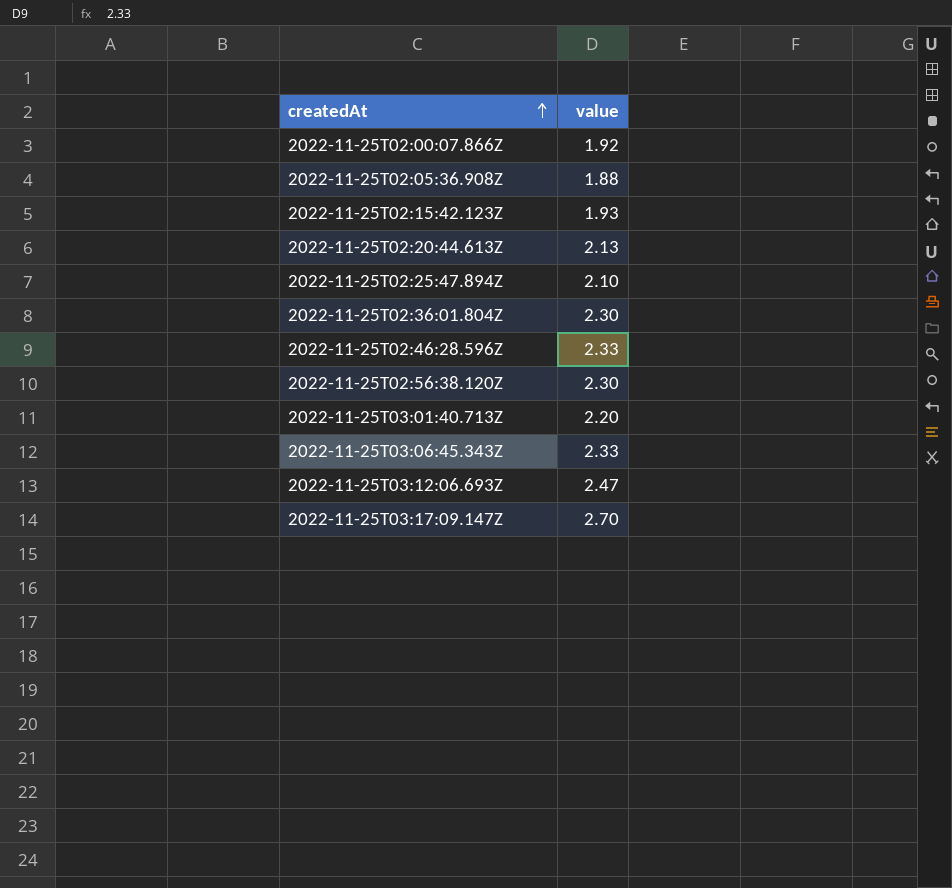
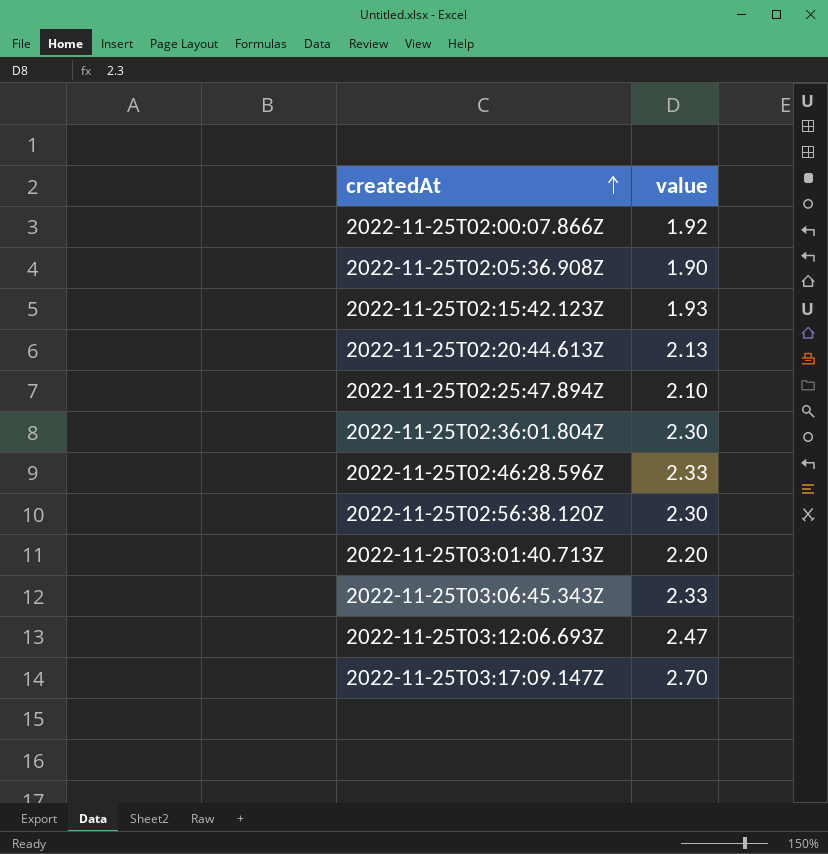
2022-11-25T02:05:36.908Z | value: 1.88 -> 1.90

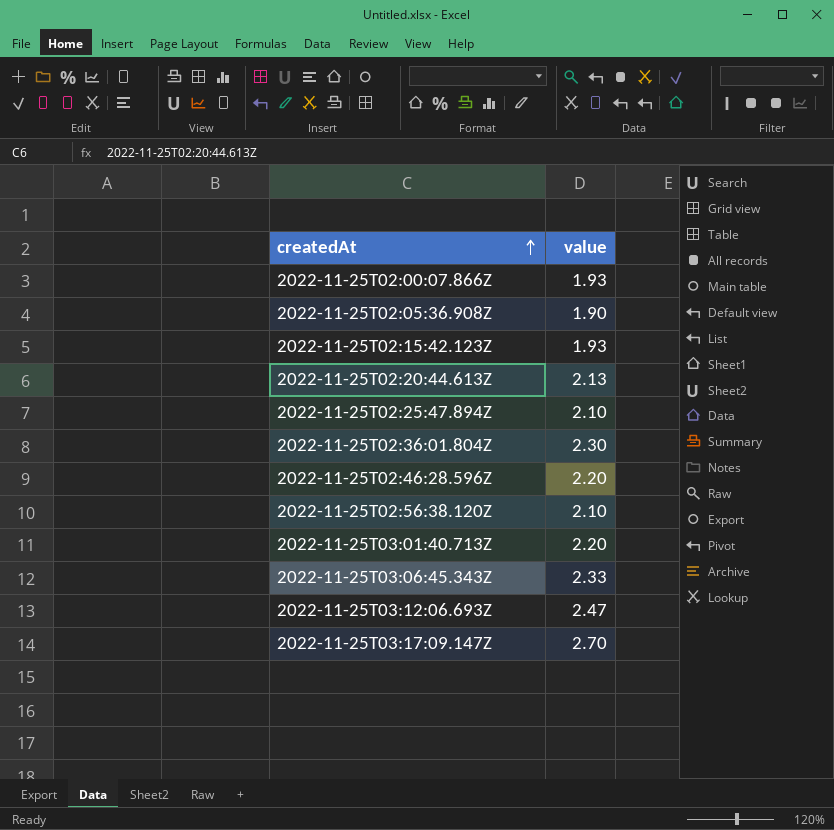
2022-11-25T02:00:07.866Z | value: 1.92 -> 1.93
2022-11-25T02:46:28.596Z | value: 2.33 -> 2.20
2022-11-25T02:56:38.120Z | value: 2.30 -> 2.10

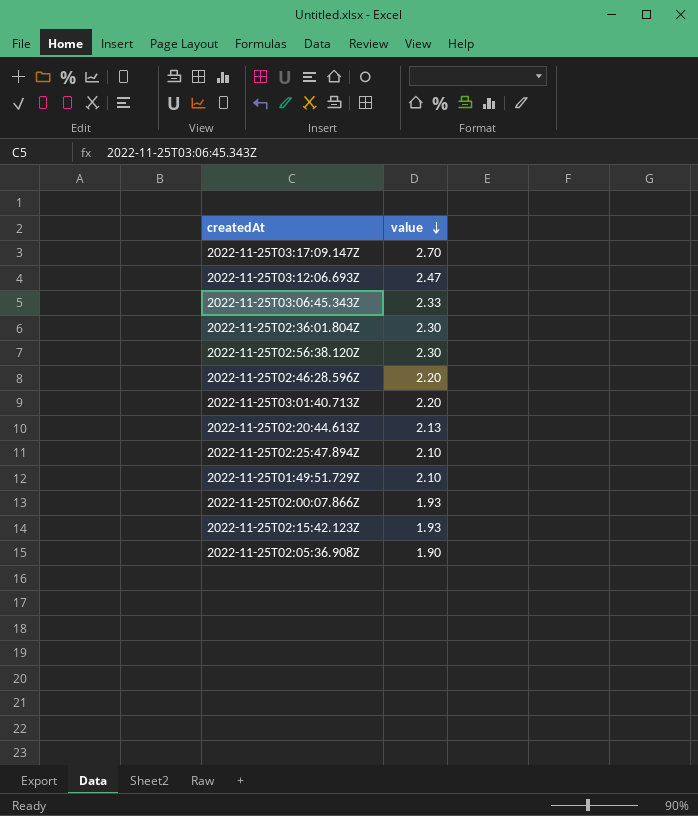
row order: createdAt ascending -> value descending
2022-11-25T02:56:38.120Z | value: 2.10 -> 2.30
row 2022-11-25T01:49:51.729Z: none -> 2.10

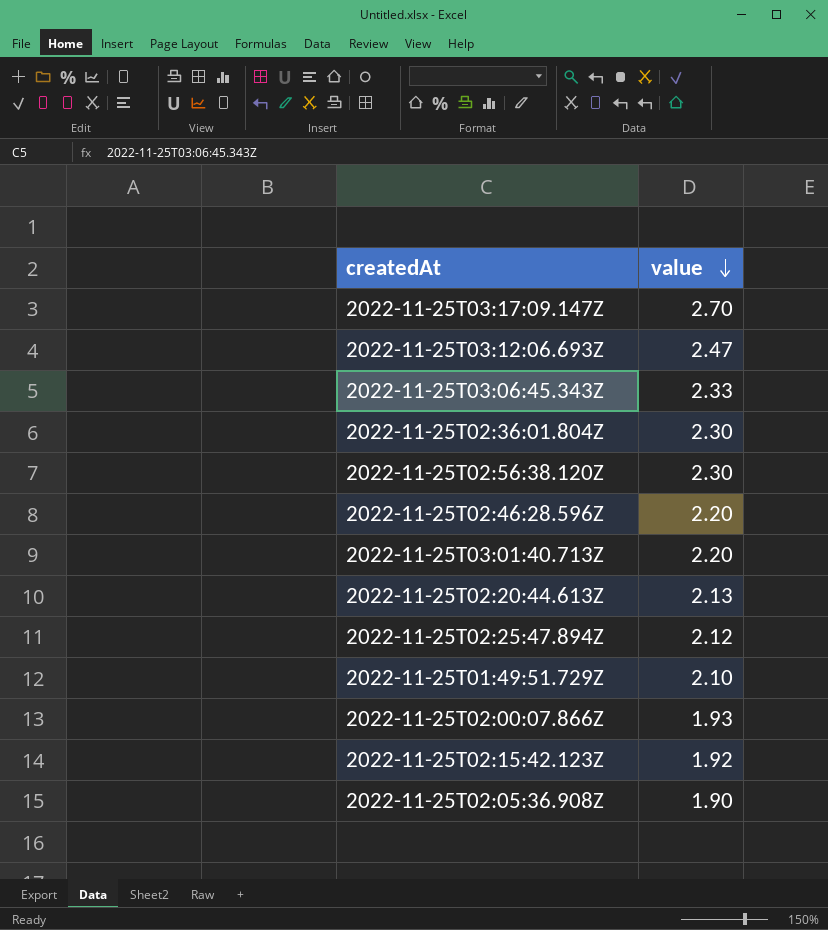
2022-11-25T02:25:47.894Z | value: 2.10 -> 2.12
2022-11-25T02:15:42.123Z | value: 1.93 -> 1.92

